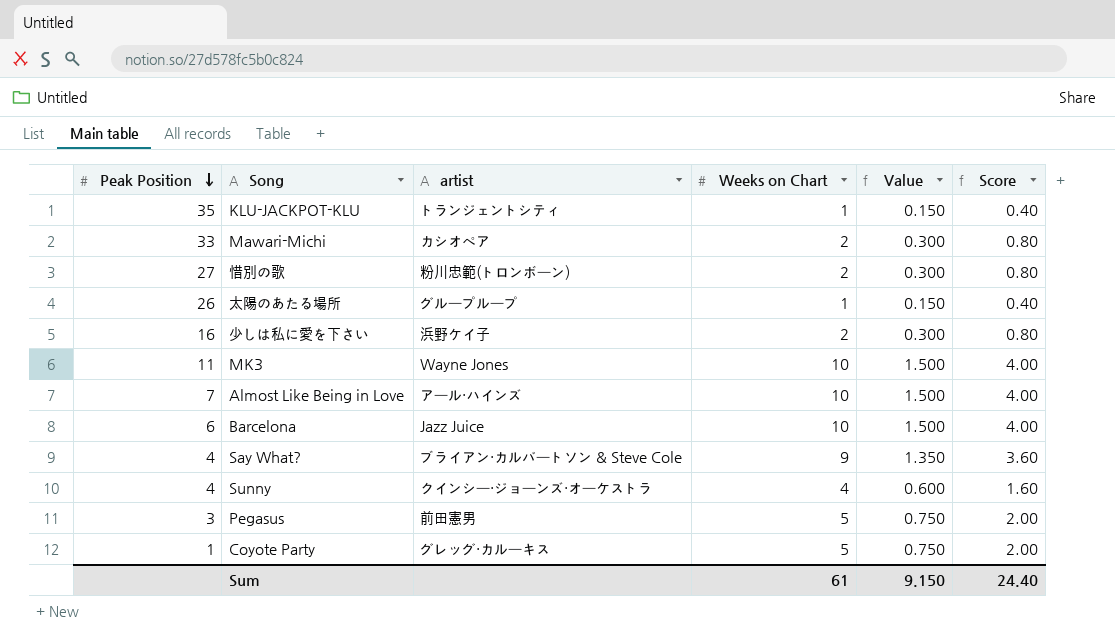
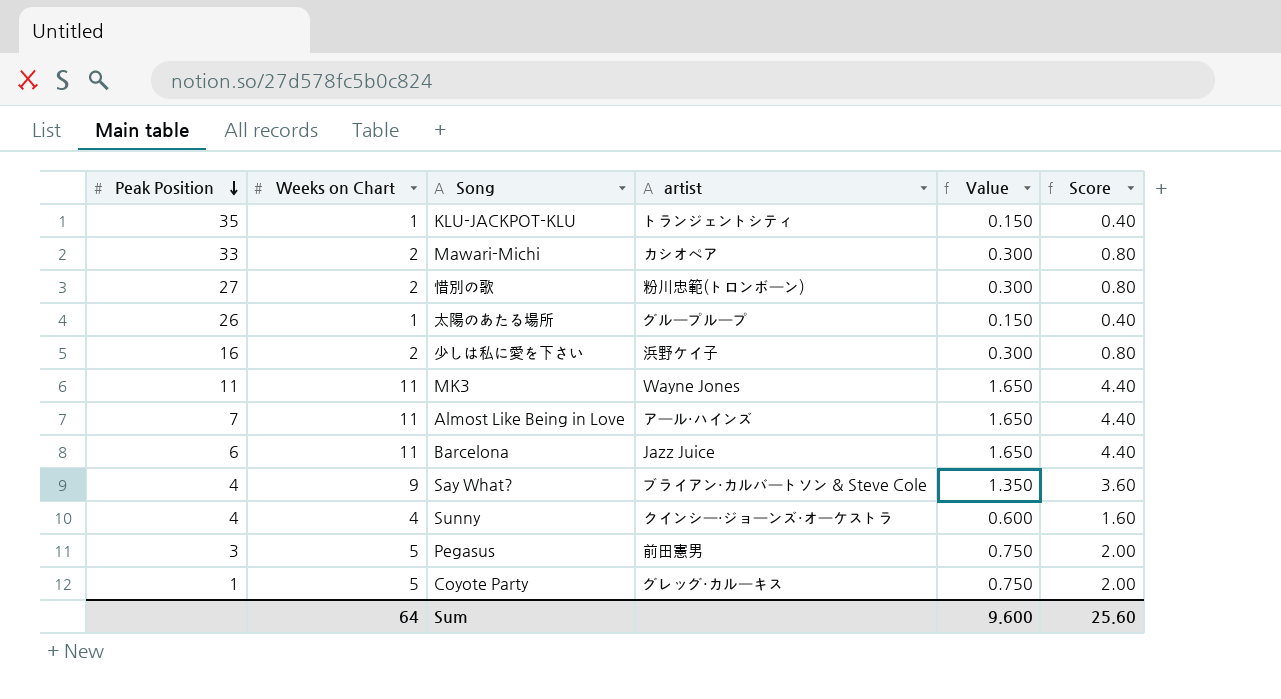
column Weeks on Chart | position: 4 -> 2
MK3 | Weeks on Chart: 10 -> 11
MK3 | Value: 1.500 -> 1.650
MK3 | Score: 4.00 -> 4.40
Almost Like Being in Love | Weeks on Chart: 10 -> 11
Almost Like Being in Love | Value: 1.500 -> 1.650
Almost Like Being in Love | Score: 4.00 -> 4.40
Barcelona | Weeks on Chart: 10 -> 11
Barcelona | Value: 1.500 -> 1.650
Barcelona | Score: 4.00 -> 4.40
Sum | Weeks on Chart: 61 -> 64
Sum | Value: 9.150 -> 9.600
Sum | Score: 24.40 -> 25.60

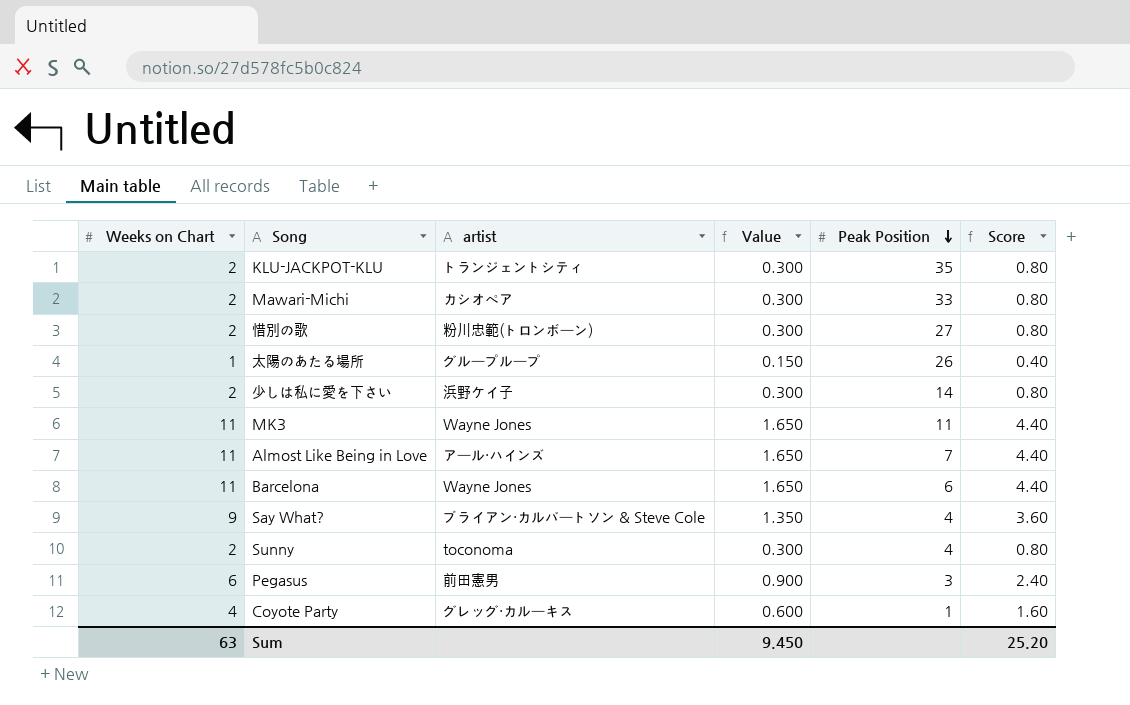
column Peak Position | position: 1 -> 5
KLU-JACKPOT-KLU | Weeks on Chart: 1 -> 2
KLU-JACKPOT-KLU | Value: 0.150 -> 0.300
KLU-JACKPOT-KLU | Score: 0.40 -> 0.80
少しは私に愛を下さい | Peak Position: 16 -> 14
Barcelona | artist: Jazz Juice -> Wayne Jones
Sunny | Weeks on Chart: 4 -> 2
Sunny | artist: クインシー・ジョーンズ・オーケストラ -> toconoma
Sunny | Value: 0.600 -> 0.300
Sunny | Score: 1.60 -> 0.80
Pegasus | Weeks on Chart: 5 -> 6
Pegasus | Value: 0.750 -> 0.900
Pegasus | Score: 2.00 -> 2.40
Coyote Party | Weeks on Chart: 5 -> 4
Coyote Party | Value: 0.750 -> 0.600
Coyote Party | Score: 2.00 -> 1.60
Sum | Weeks on Chart: 64 -> 63
Sum | Value: 9.600 -> 9.450
Sum | Score: 25.60 -> 25.20

